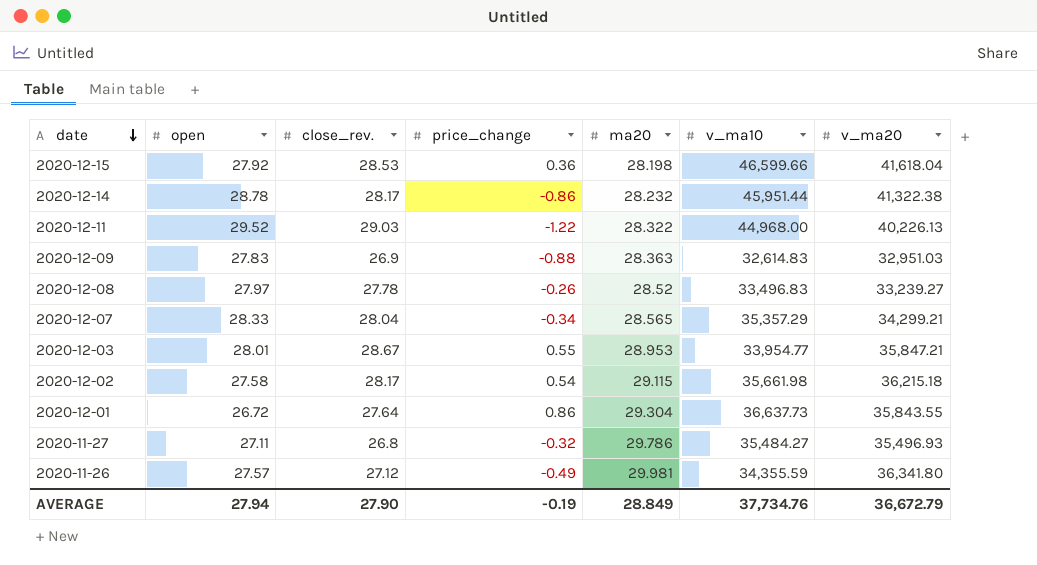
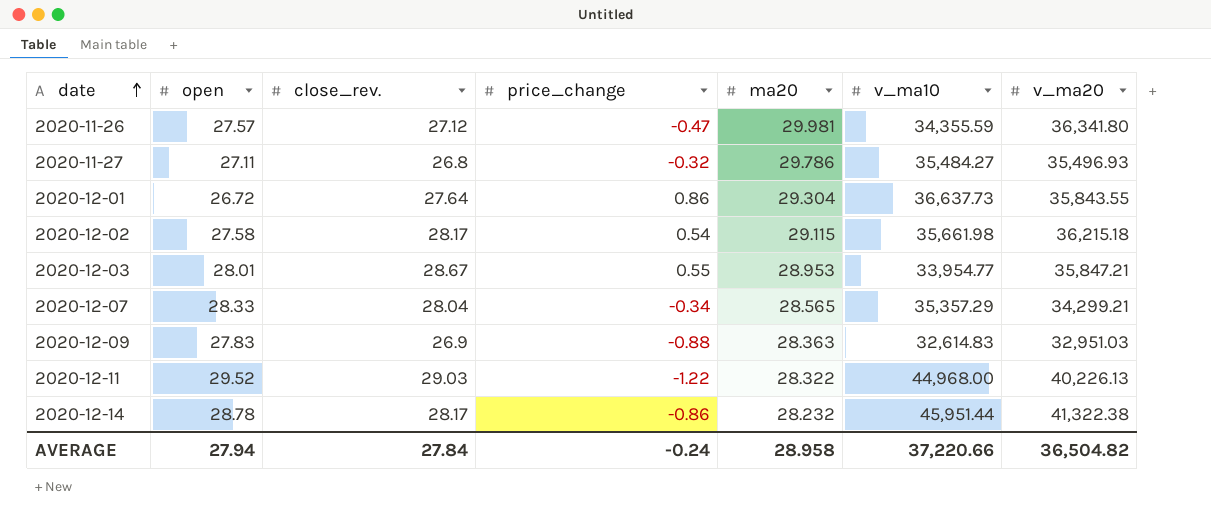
row order: date descending -> date ascending
row 2020-12-15: 27.92 | 28.53 | 0.36 | 28.198 | 46,599.66 | 41,618.04 -> none
row 2020-12-08: 27.97 | 27.78 | -0.26 | 28.52 | 33,496.83 | 33,239.27 -> none
2020-11-26 | price_change: -0.49 -> -0.47
AVERAGE | close_rev.: 27.90 -> 27.84
AVERAGE | price_change: -0.19 -> -0.24
AVERAGE | ma20: 28.849 -> 28.958
AVERAGE | v_ma10: 37,734.76 -> 37,220.66
AVERAGE | v_ma20: 36,672.79 -> 36,504.82

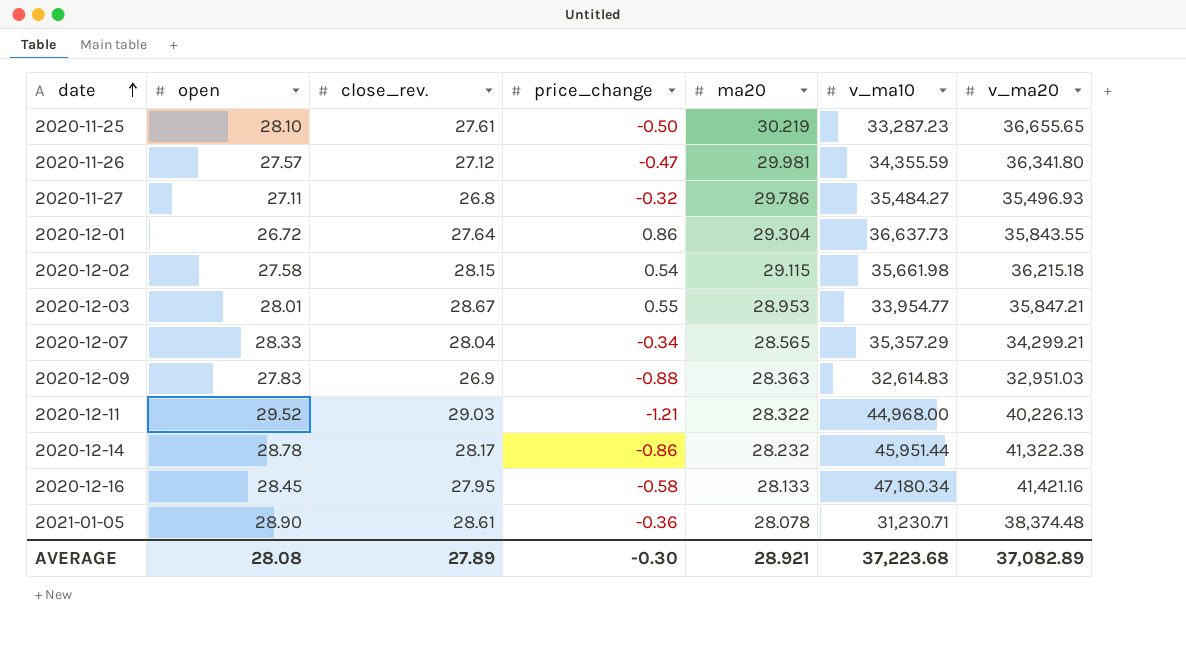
row 2020-11-25: none -> 28.10 | 27.61 | -0.50 | 30.219 | 33,287.23 | 36,655.65
2020-12-02 | close_rev.: 28.17 -> 28.15
2020-12-11 | price_change: -1.22 -> -1.21
row 2020-12-16: none -> 28.45 | 27.95 | -0.58 | 28.133 | 47,180.34 | 41,421.16
row 2021-01-05: none -> 28.90 | 28.61 | -0.36 | 28.078 | 31,230.71 | 38,374.48
AVERAGE | open: 27.94 -> 28.08
AVERAGE | close_rev.: 27.84 -> 27.89
AVERAGE | price_change: -0.24 -> -0.30
AVERAGE | ma20: 28.958 -> 28.921
AVERAGE | v_ma10: 37,220.66 -> 37,223.68
AVERAGE | v_ma20: 36,504.82 -> 37,082.89

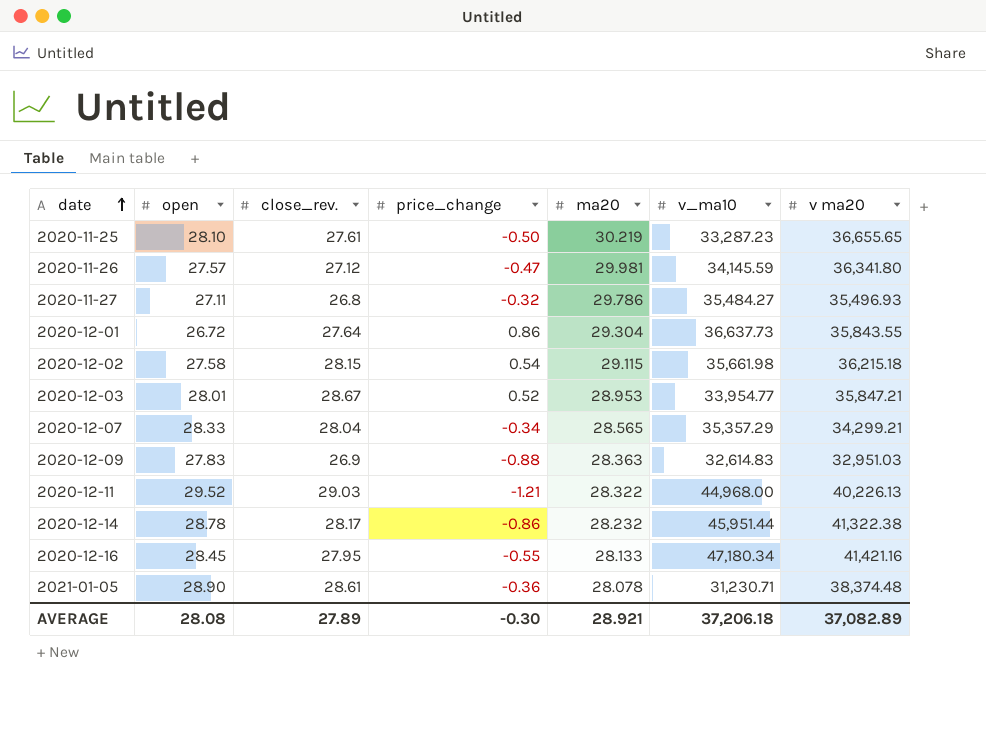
column name: v_ma20 -> v ma20
2020-11-26 | v_ma10: 34,355.59 -> 34,145.59
2020-12-03 | price_change: 0.55 -> 0.52
2020-12-16 | price_change: -0.58 -> -0.55
AVERAGE | v_ma10: 37,223.68 -> 37,206.18

